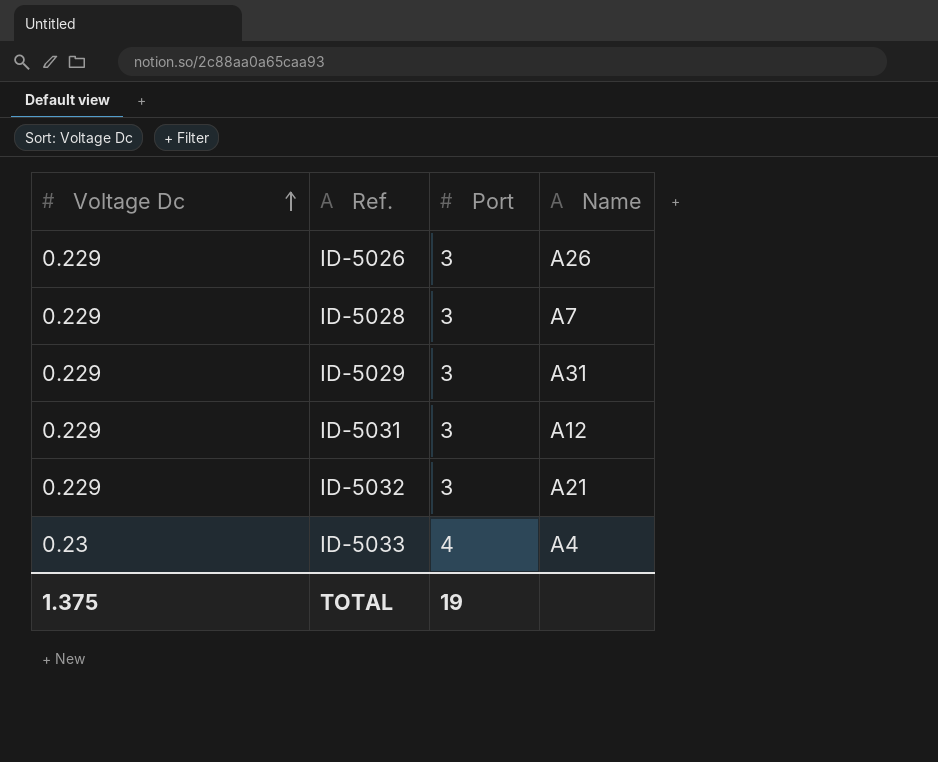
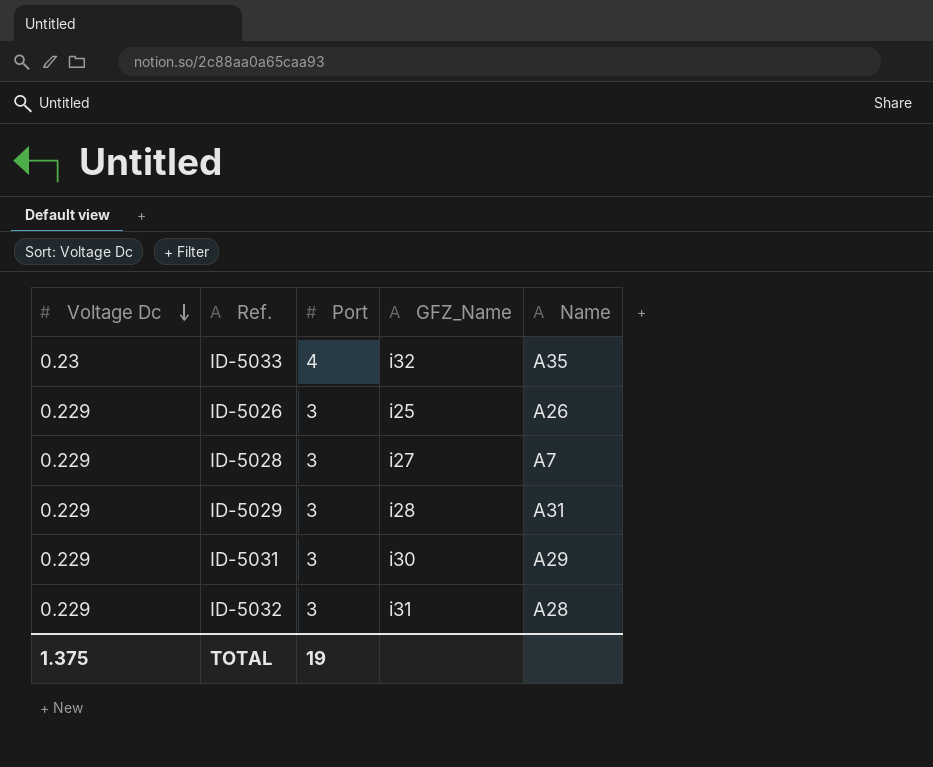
row order: Voltage Dc ascending -> Voltage Dc descending
column GFZ_Name | position: none -> 4
ID-5033 | Name: A4 -> A35
ID-5031 | Name: A12 -> A29
ID-5032 | Name: A21 -> A28

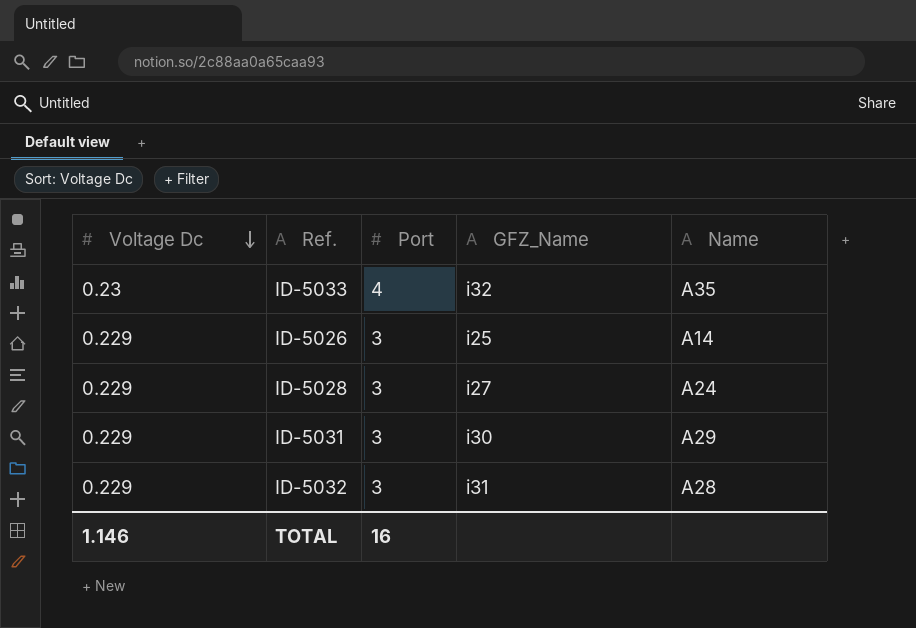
row ID-5029: 0.229 | 3 | i28 | A31 -> none
ID-5026 | Name: A26 -> A14
ID-5028 | Name: A7 -> A24
TOTAL | Voltage Dc: 1.375 -> 1.146
TOTAL | Port: 19 -> 16

